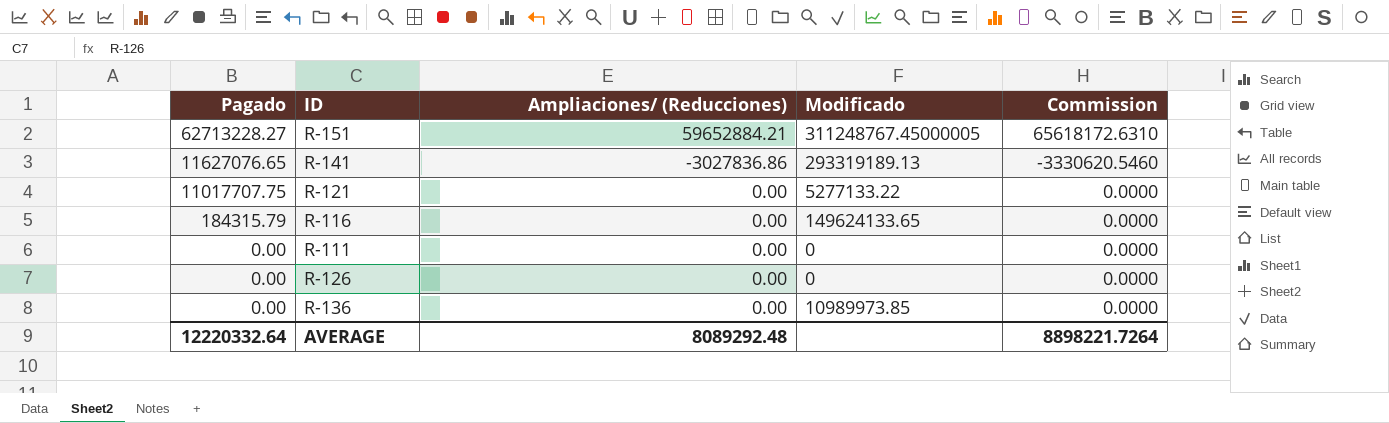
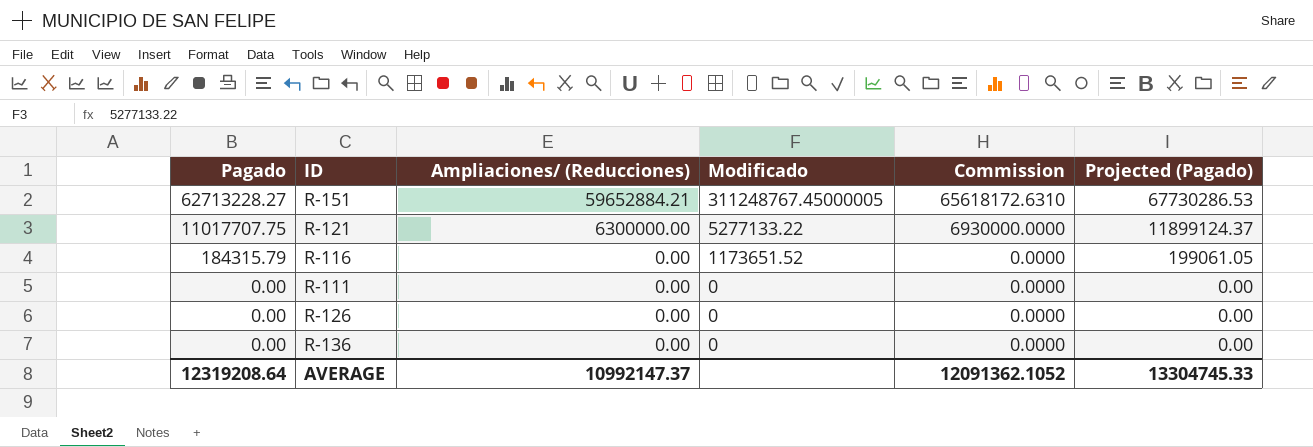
column Projected (Pagado) | formula: none -> [Pagado] * 1.08
row R-141: 11627076.65 | -3027836.86 | 293319189.13 | -3330620.5460 -> none
R-121 | Ampliaciones/ (Reducciones): 0.00 -> 6300000.00
R-121 | Commission: 0.0000 -> 6930000.0000
R-116 | Modificado: 149624133.65 -> 1173651.52
R-136 | Modificado: 10989973.85 -> 0
AVERAGE | Pagado: 12220332.64 -> 12319208.64
AVERAGE | Ampliaciones/ (Reducciones): 8089292.48 -> 10992147.37
AVERAGE | Commission: 8898221.7264 -> 12091362.1052

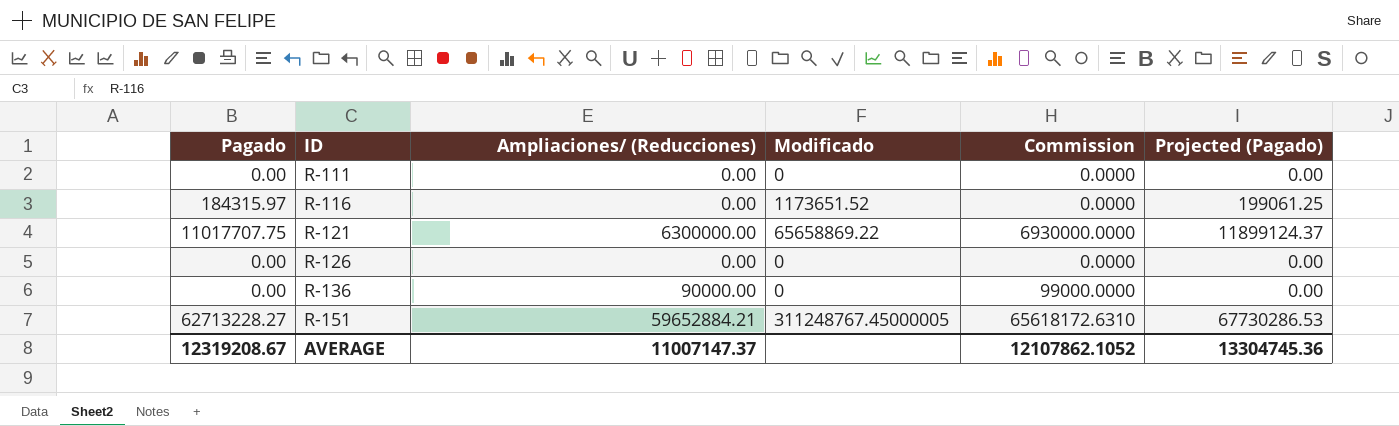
row order: Pagado descending -> ID ascending
R-116 | Pagado: 184315.79 -> 184315.97
R-116 | Projected (Pagado): 199061.05 -> 199061.25
R-121 | Modificado: 5277133.22 -> 65658869.22
R-136 | Ampliaciones/ (Reducciones): 0.00 -> 90000.00
R-136 | Commission: 0.0000 -> 99000.0000
AVERAGE | Pagado: 12319208.64 -> 12319208.67
AVERAGE | Ampliaciones/ (Reducciones): 10992147.37 -> 11007147.37
AVERAGE | Commission: 12091362.1052 -> 12107862.1052
AVERAGE | Projected (Pagado): 13304745.33 -> 13304745.36

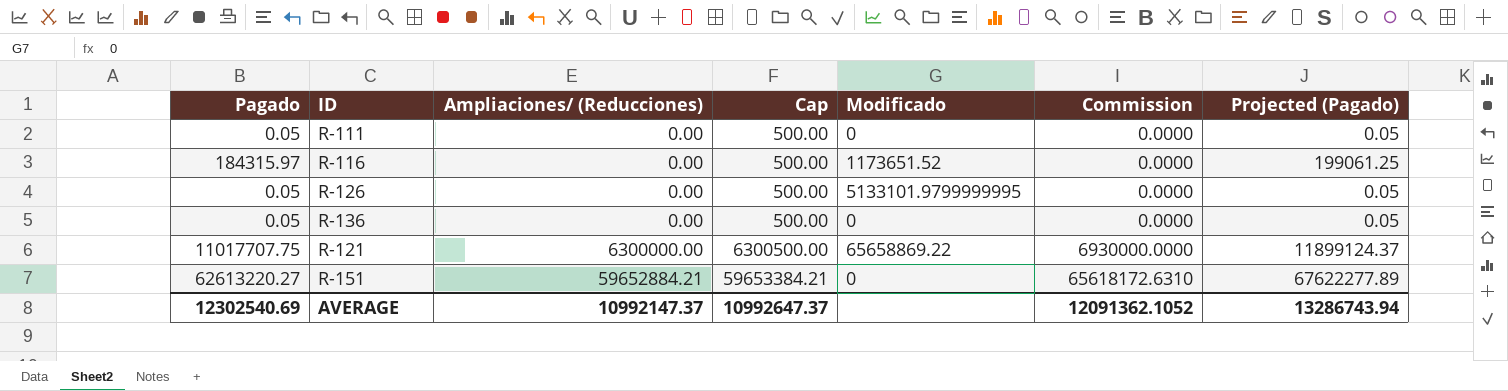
row order: ID ascending -> Ampliaciones/ (Reducciones) ascending
column Cap | formula: none -> [Ampliaciones/ (Reducciones)] + 500
R-111 | Pagado: 0.00 -> 0.05
R-111 | Projected (Pagado): 0.00 -> 0.05
R-126 | Pagado: 0.00 -> 0.05
R-126 | Modificado: 0 -> 5133101.9799999995
R-126 | Projected (Pagado): 0.00 -> 0.05
R-136 | Pagado: 0.00 -> 0.05
R-136 | Ampliaciones/ (Reducciones): 90000.00 -> 0.00
R-136 | Commission: 99000.0000 -> 0.0000
R-136 | Projected (Pagado): 0.00 -> 0.05
R-151 | Pagado: 62713228.27 -> 62613220.27
R-151 | Modificado: 311248767.45000005 -> 0
R-151 | Projected (Pagado): 67730286.53 -> 67622277.89
AVERAGE | Pagado: 12319208.67 -> 12302540.69
AVERAGE | Ampliaciones/ (Reducciones): 11007147.37 -> 10992147.37
AVERAGE | Commission: 12107862.1052 -> 12091362.1052
AVERAGE | Projected (Pagado): 13304745.36 -> 13286743.94

